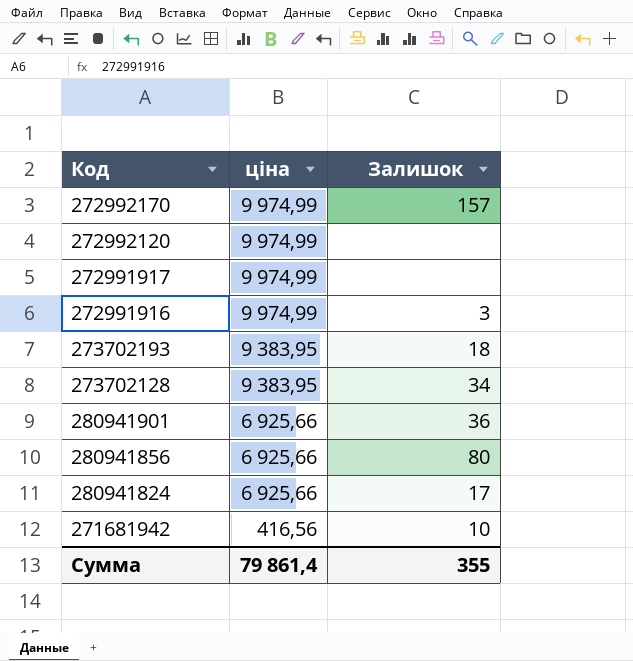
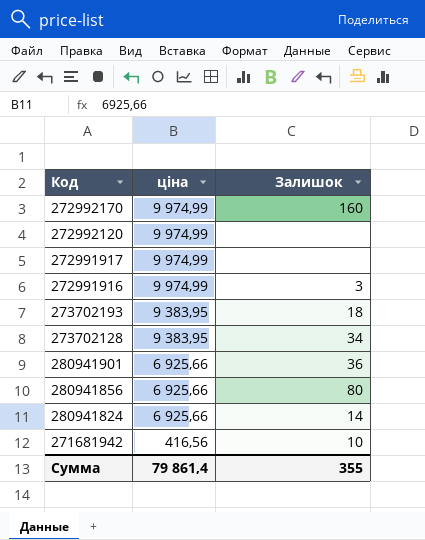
272992170 | Залишок: 157 -> 160
280941824 | Залишок: 17 -> 14

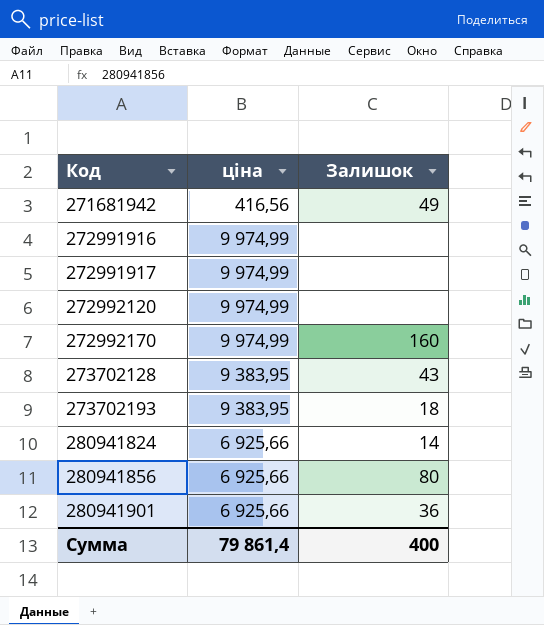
row order: ціна descending -> Код ascending
271681942 | Залишок: 10 -> 49
272991916 | Залишок: 3 -> none
273702128 | Залишок: 34 -> 43
Сумма | Залишок: 355 -> 400

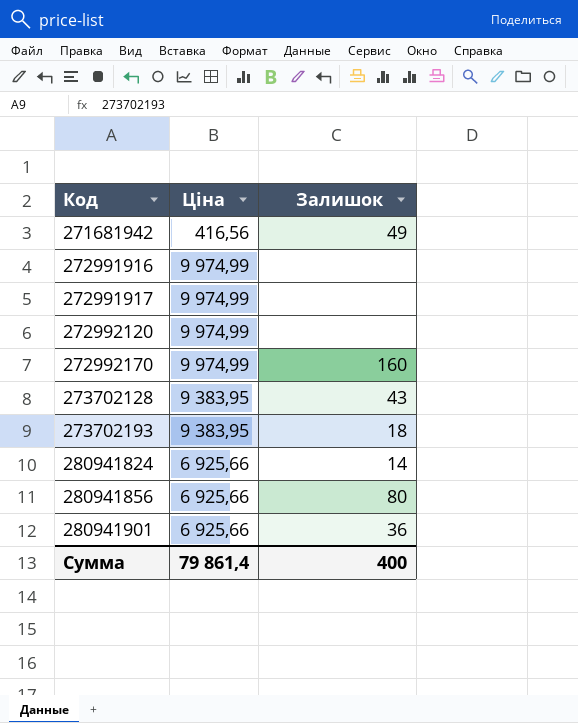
column name: ціна -> Ціна

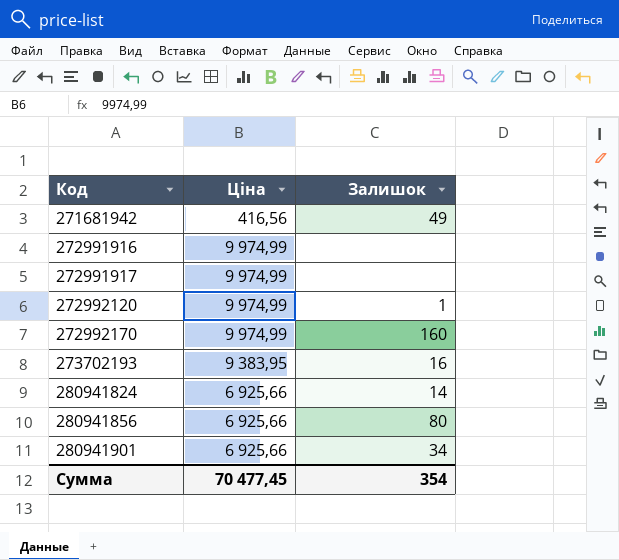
row 273702128: 9 383,95 | 43 -> none
272992120 | Залишок: none -> 1
273702193 | Залишок: 18 -> 16
280941901 | Залишок: 36 -> 34
Сумма | Ціна: 79 861,4 -> 70 477,45
Сумма | Залишок: 400 -> 354

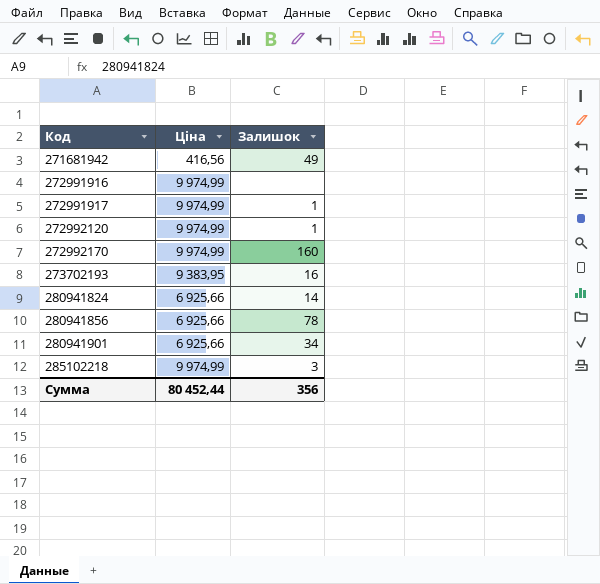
272991917 | Залишок: none -> 1
280941856 | Залишок: 80 -> 78
row 285102218: none -> 9 974,99 | 3
Сумма | Ціна: 70 477,45 -> 80 452,44
Сумма | Залишок: 354 -> 356

